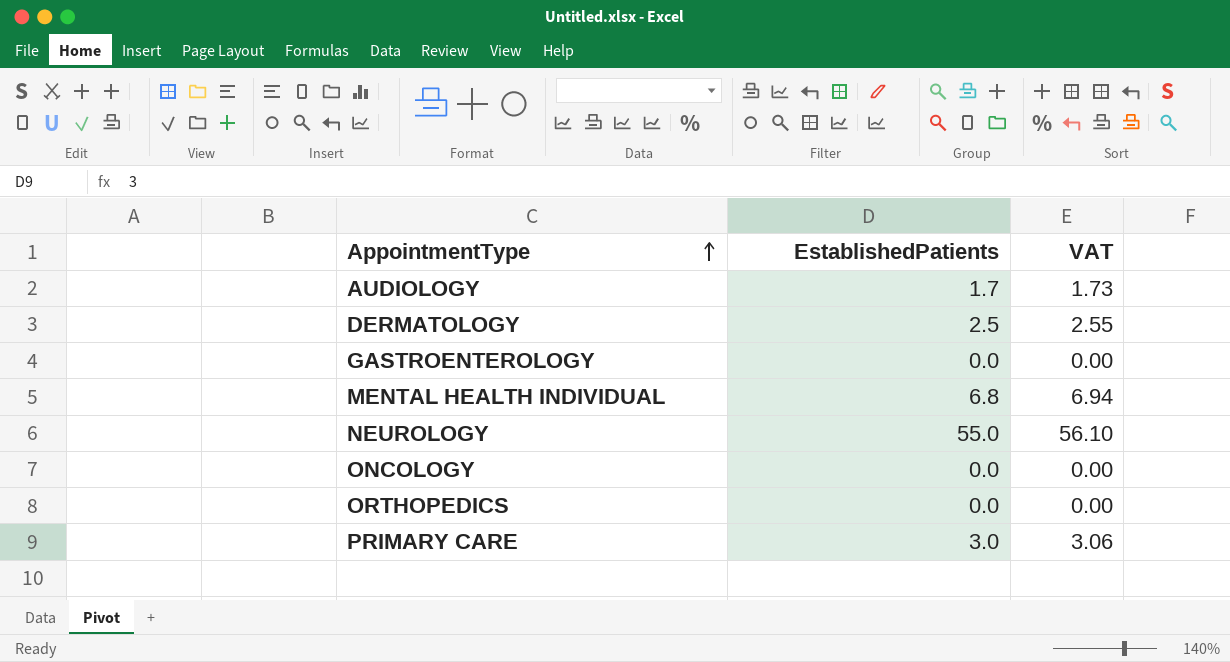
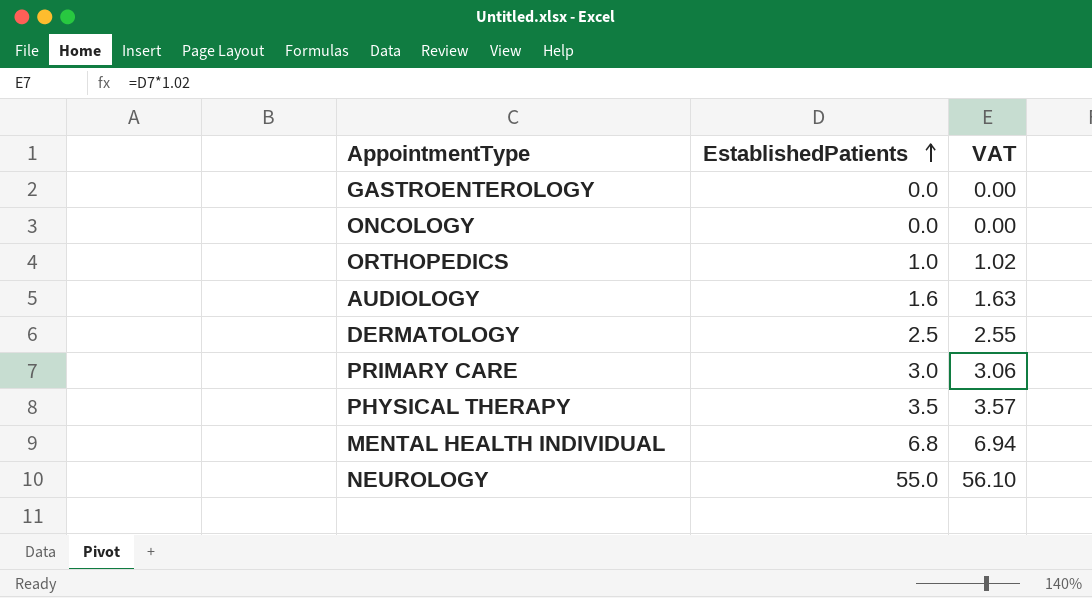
row order: AppointmentType ascending -> EstablishedPatients ascending
ORTHOPEDICS | EstablishedPatients: 0.0 -> 1.0
ORTHOPEDICS | VAT: 0.00 -> 1.02
AUDIOLOGY | EstablishedPatients: 1.7 -> 1.6
AUDIOLOGY | VAT: 1.73 -> 1.63
row PHYSICAL THERAPY: none -> 3.5 | 3.57

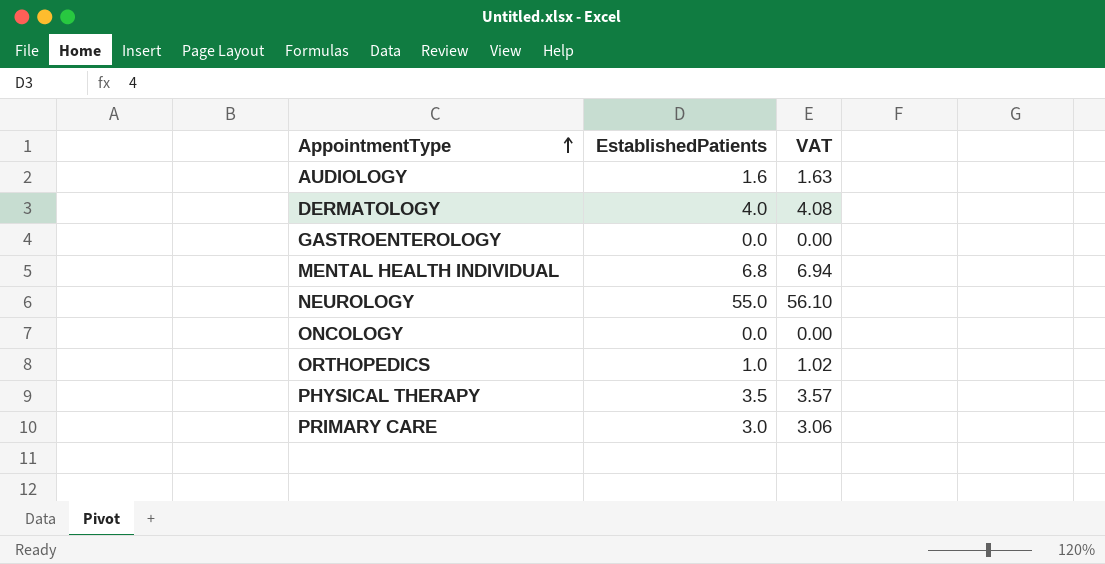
row order: EstablishedPatients ascending -> AppointmentType ascending
DERMATOLOGY | EstablishedPatients: 2.5 -> 4.0
DERMATOLOGY | VAT: 2.55 -> 4.08

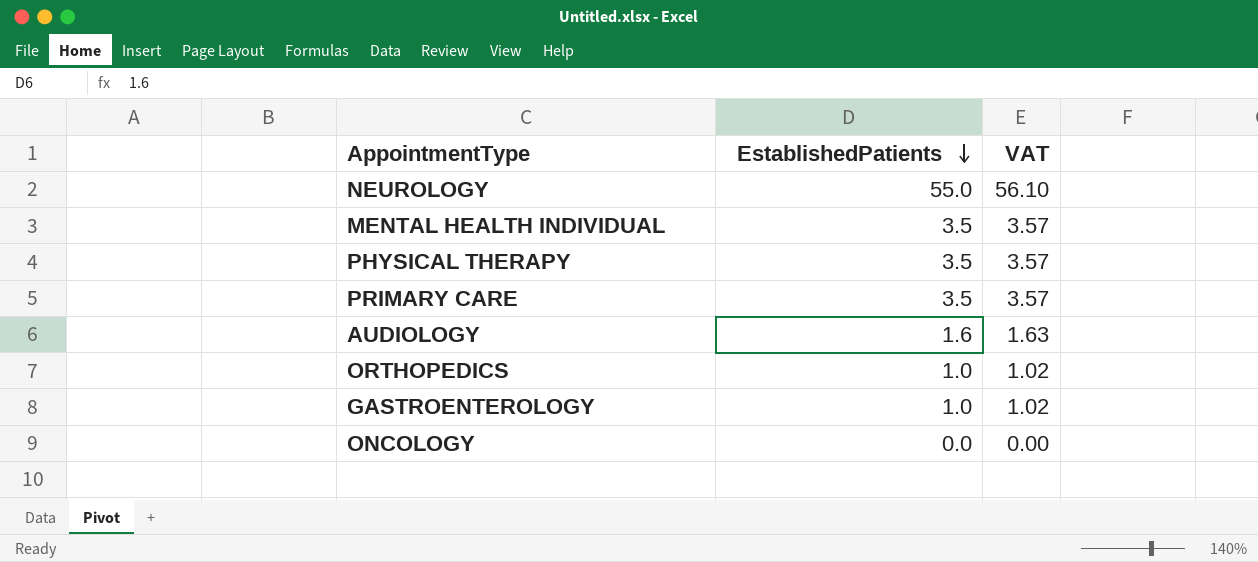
row order: AppointmentType ascending -> EstablishedPatients descending
row DERMATOLOGY: 4.0 | 4.08 -> none
MENTAL HEALTH INDIVIDUAL | EstablishedPatients: 6.8 -> 3.5
MENTAL HEALTH INDIVIDUAL | VAT: 6.94 -> 3.57
PRIMARY CARE | EstablishedPatients: 3.0 -> 3.5
PRIMARY CARE | VAT: 3.06 -> 3.57
GASTROENTEROLOGY | EstablishedPatients: 0.0 -> 1.0
GASTROENTEROLOGY | VAT: 0.00 -> 1.02

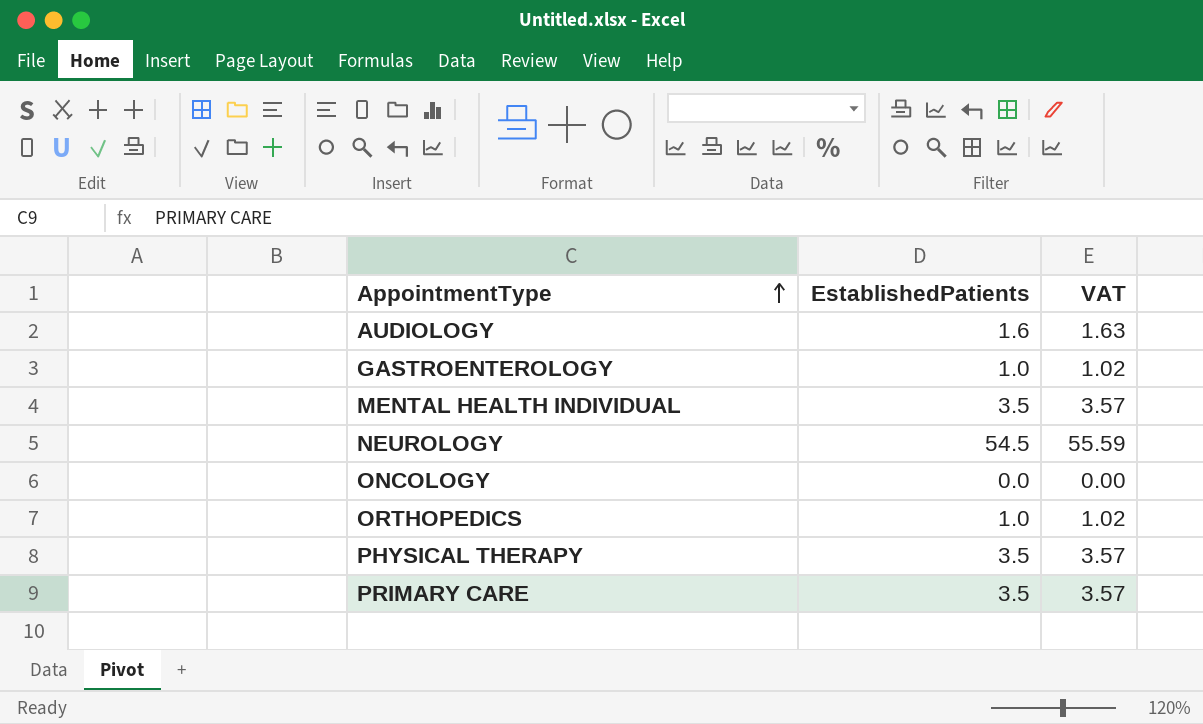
row order: EstablishedPatients descending -> AppointmentType ascending
NEUROLOGY | EstablishedPatients: 55.0 -> 54.5
NEUROLOGY | VAT: 56.10 -> 55.59

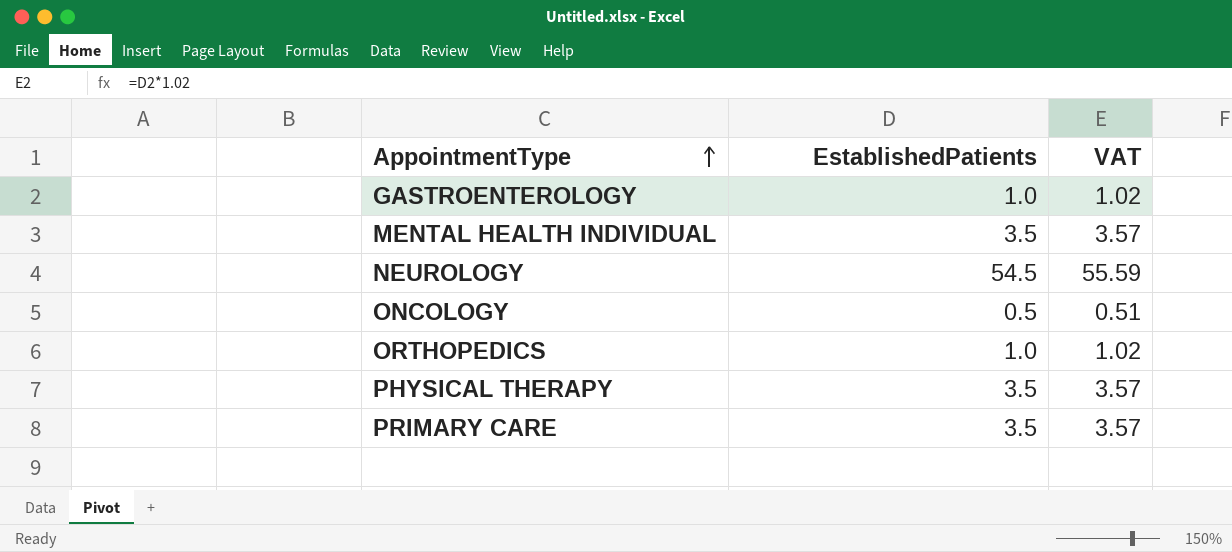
row AUDIOLOGY: 1.6 | 1.63 -> none
ONCOLOGY | EstablishedPatients: 0.0 -> 0.5
ONCOLOGY | VAT: 0.00 -> 0.51

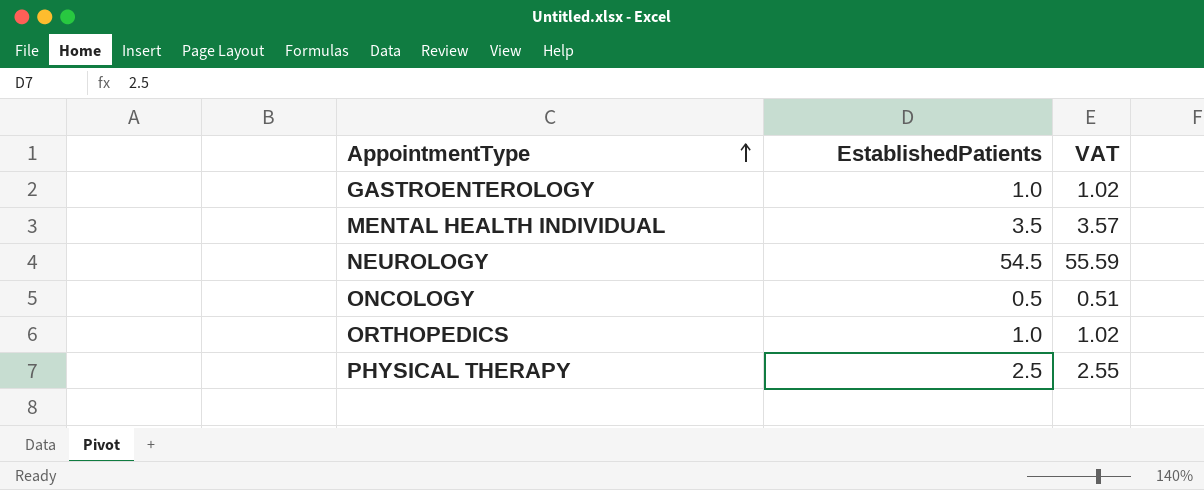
row PRIMARY CARE: 3.5 | 3.57 -> none
PHYSICAL THERAPY | EstablishedPatients: 3.5 -> 2.5
PHYSICAL THERAPY | VAT: 3.57 -> 2.55

